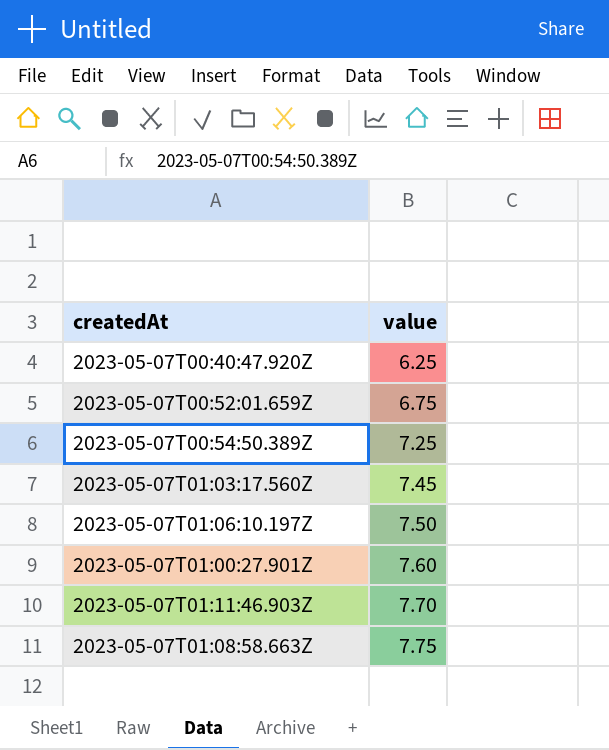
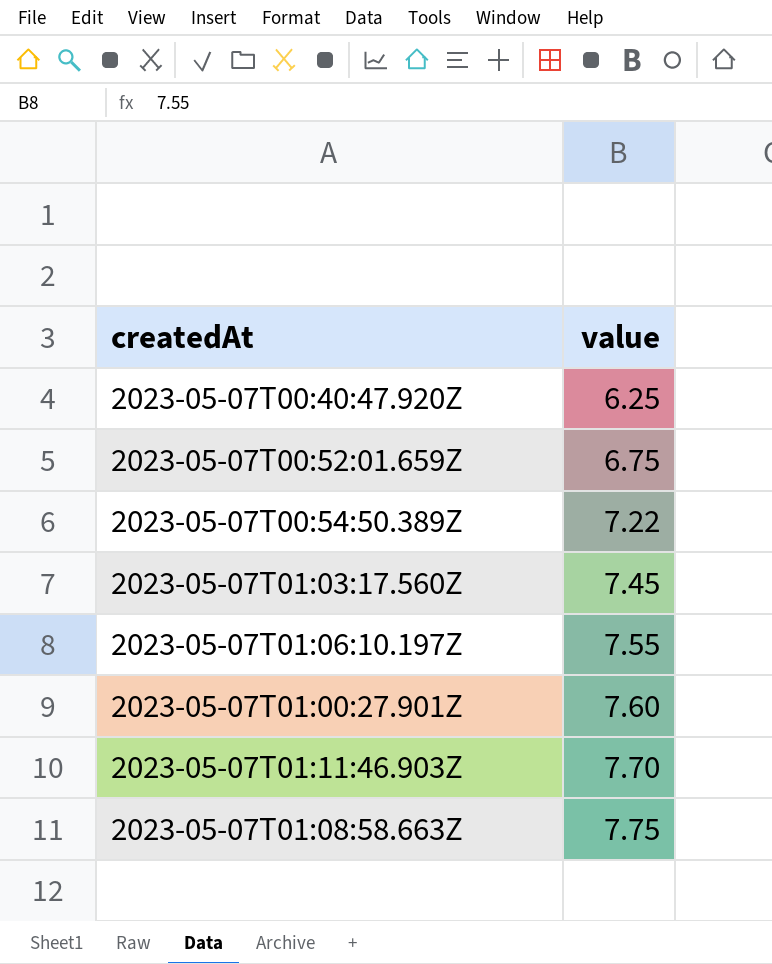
2023-05-07T00:54:50.389Z | value: 7.25 -> 7.22
2023-05-07T01:06:10.197Z | value: 7.50 -> 7.55

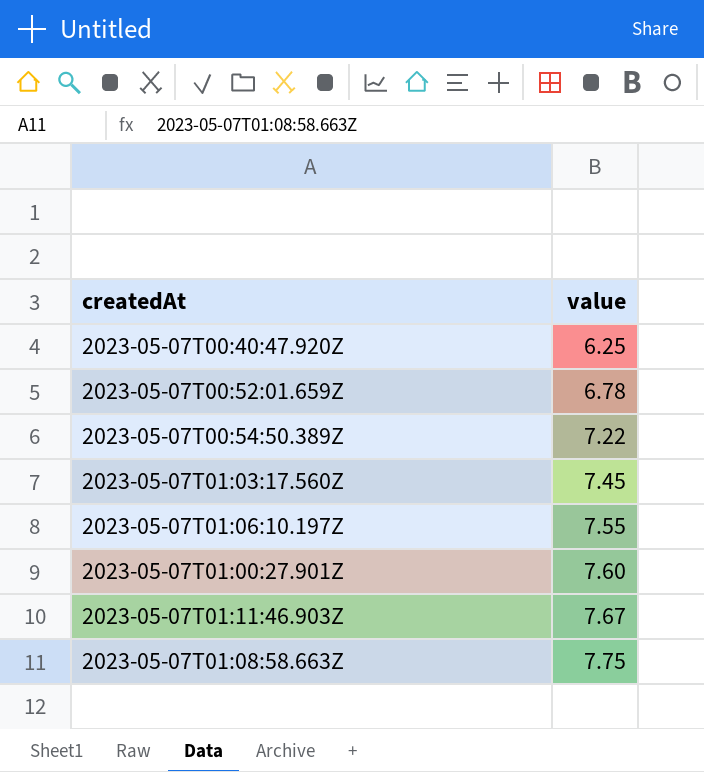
2023-05-07T00:52:01.659Z | value: 6.75 -> 6.78
2023-05-07T01:11:46.903Z | value: 7.70 -> 7.67

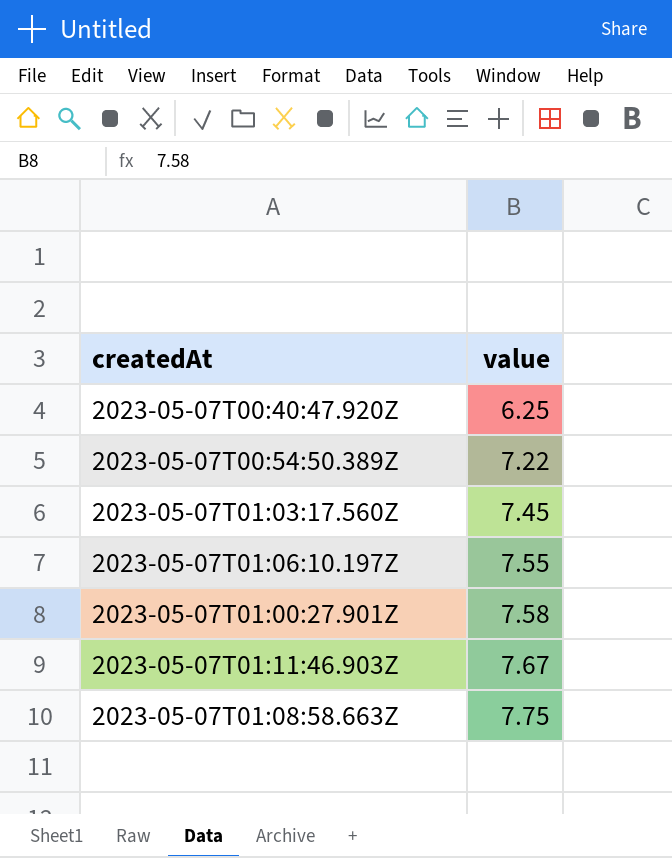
row 2023-05-07T00:52:01.659Z: 6.78 -> none
2023-05-07T01:00:27.901Z | value: 7.60 -> 7.58

